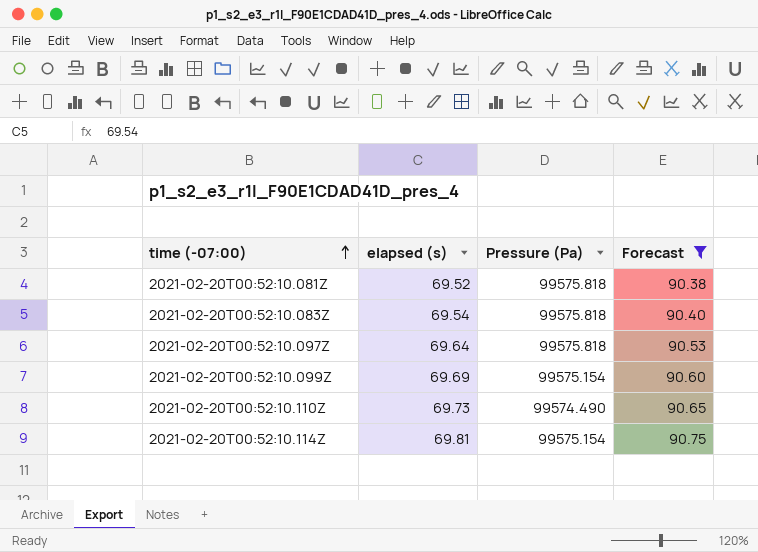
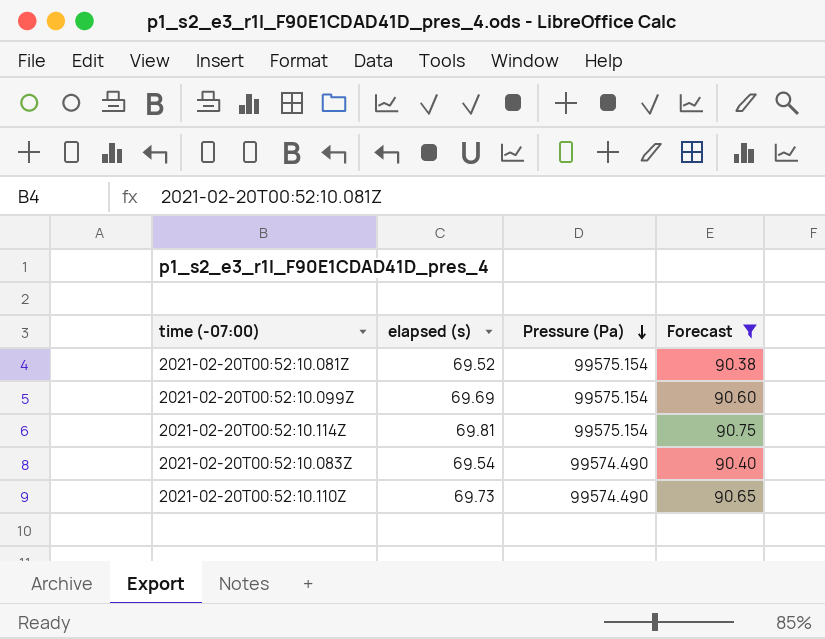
row order: time (-07:00) ascending -> Pressure (Pa) descending
row 2021-02-20T00:52:10.097Z: 69.64 | 99575.818 | 90.53 -> none
2021-02-20T00:52:10.081Z | Pressure (Pa): 99575.818 -> 99575.154
2021-02-20T00:52:10.083Z | Pressure (Pa): 99575.818 -> 99574.490

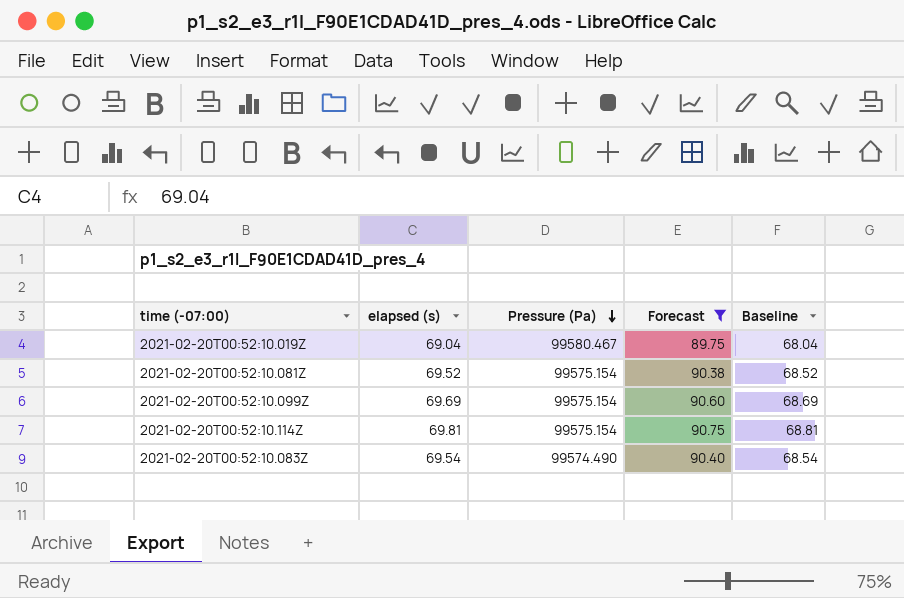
column Baseline | formula: none -> [elapsed (s)] - 1
row 2021-02-20T00:52:10.110Z: 69.73 | 99574.490 | 90.65 -> none
row 2021-02-20T00:52:10.019Z: none -> 69.04 | 99580.467 | 89.75 | 68.04

